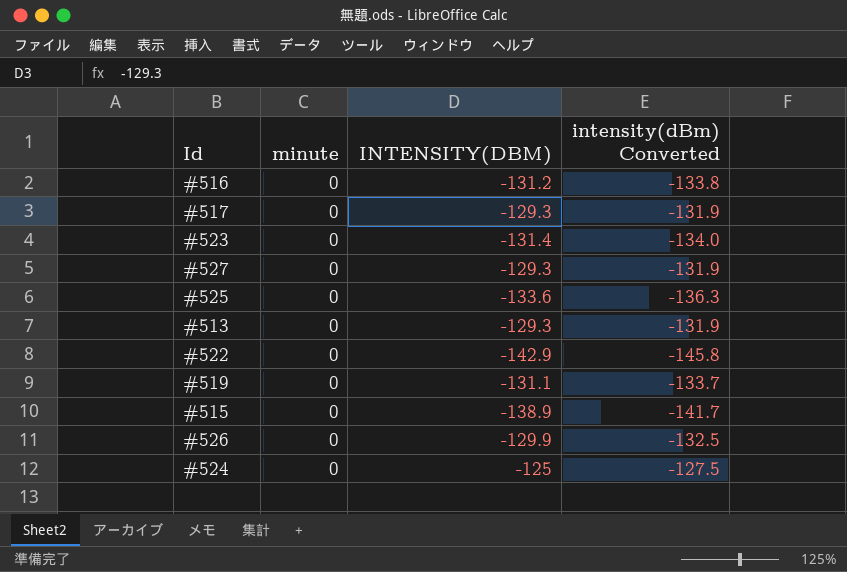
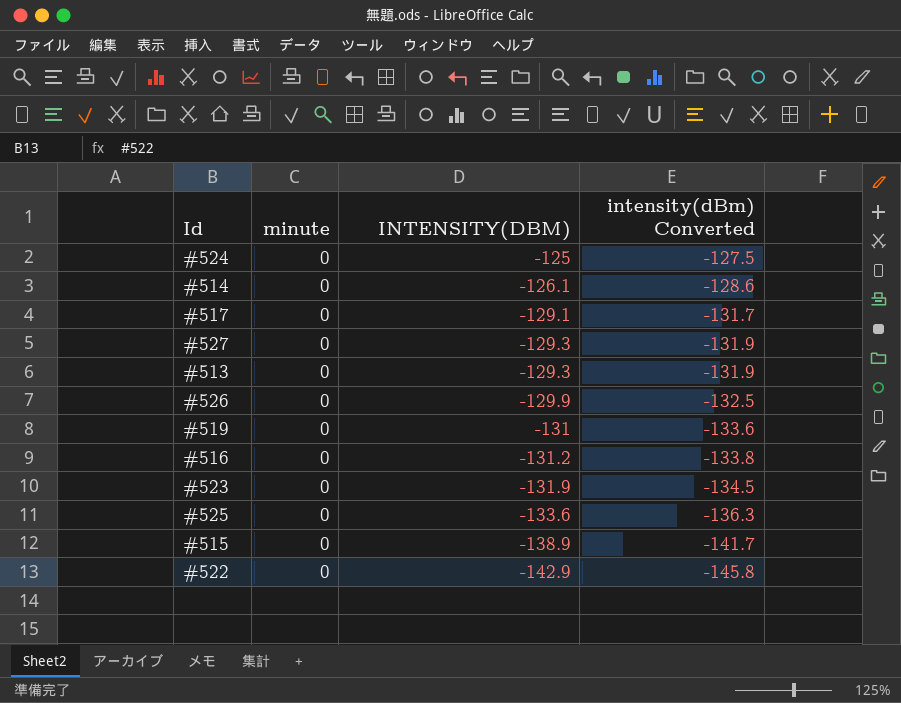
row order: none -> INTENSITY(DBM) descending
row #514: none -> 0 | -126.1 | -128.6
#517 | INTENSITY(DBM): -129.3 -> -129.1
#517 | intensity(dBm) Converted: -131.9 -> -131.7
#519 | INTENSITY(DBM): -131.1 -> -131
#519 | intensity(dBm) Converted: -133.7 -> -133.6
#523 | INTENSITY(DBM): -131.4 -> -131.9
#523 | intensity(dBm) Converted: -134.0 -> -134.5

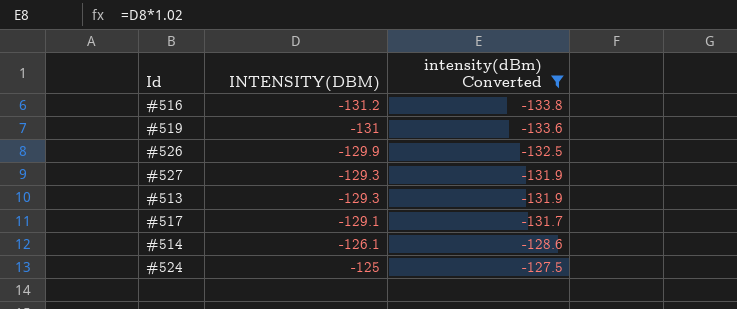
filter: none -> intensity(dBm) Converted >= -133.8
row order: INTENSITY(DBM) descending -> INTENSITY(DBM) ascending
column minute | position: 2 -> none

